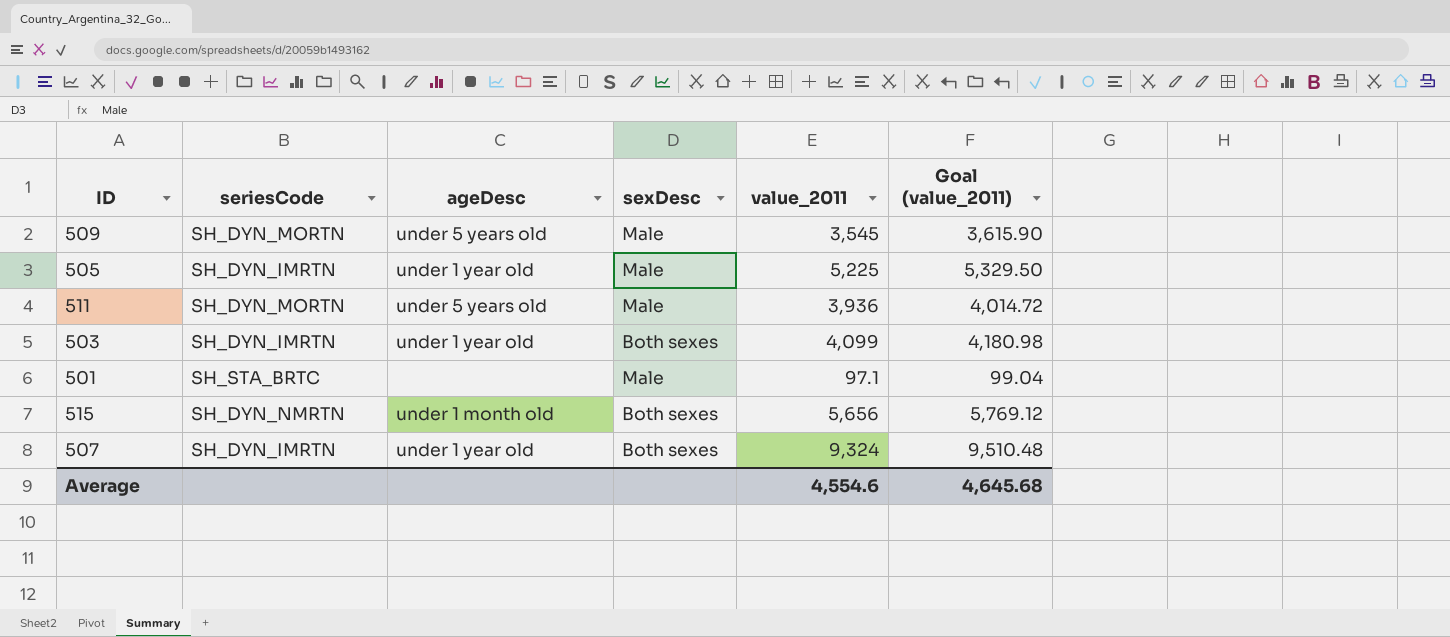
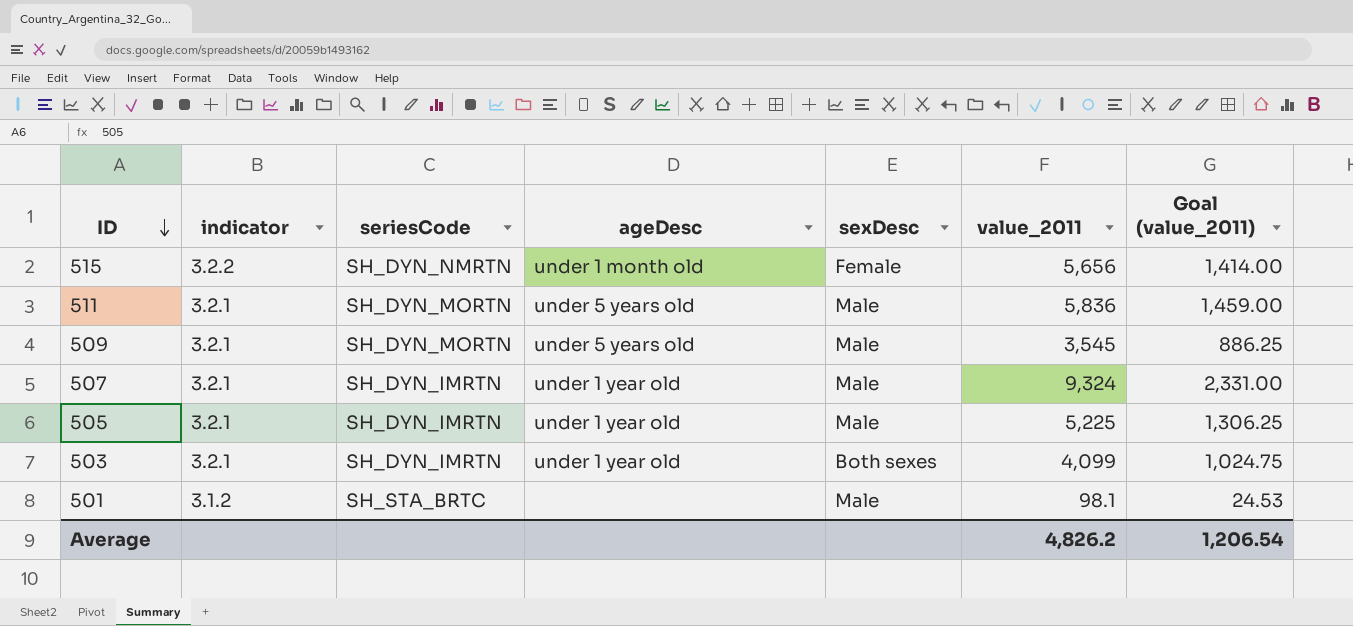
row order: none -> ID descending
column indicator | position: none -> 2
column Goal (value_2011) | formula: [value_2011] * 1.02 -> [value_2011] * 0.25
515 | sexDesc: Both sexes -> Female
511 | value_2011: 3,936 -> 5,836
507 | sexDesc: Both sexes -> Male
501 | value_2011: 97.1 -> 98.1
Average | value_2011: 4,554.6 -> 4,826.2
Average | Goal (value_2011): 4,645.68 -> 1,206.54

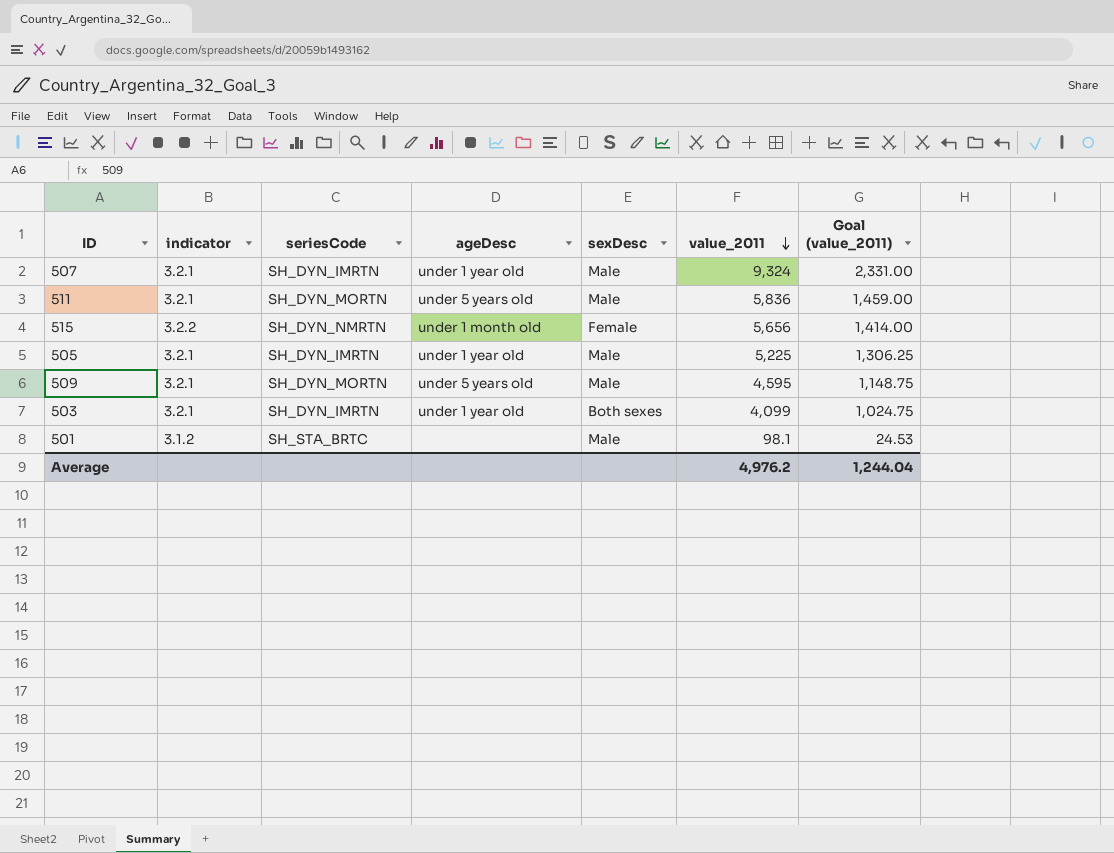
row order: ID descending -> value_2011 descending
509 | value_2011: 3,545 -> 4,595
509 | Goal (value_2011): 886.25 -> 1,148.75
Average | value_2011: 4,826.2 -> 4,976.2
Average | Goal (value_2011): 1,206.54 -> 1,244.04

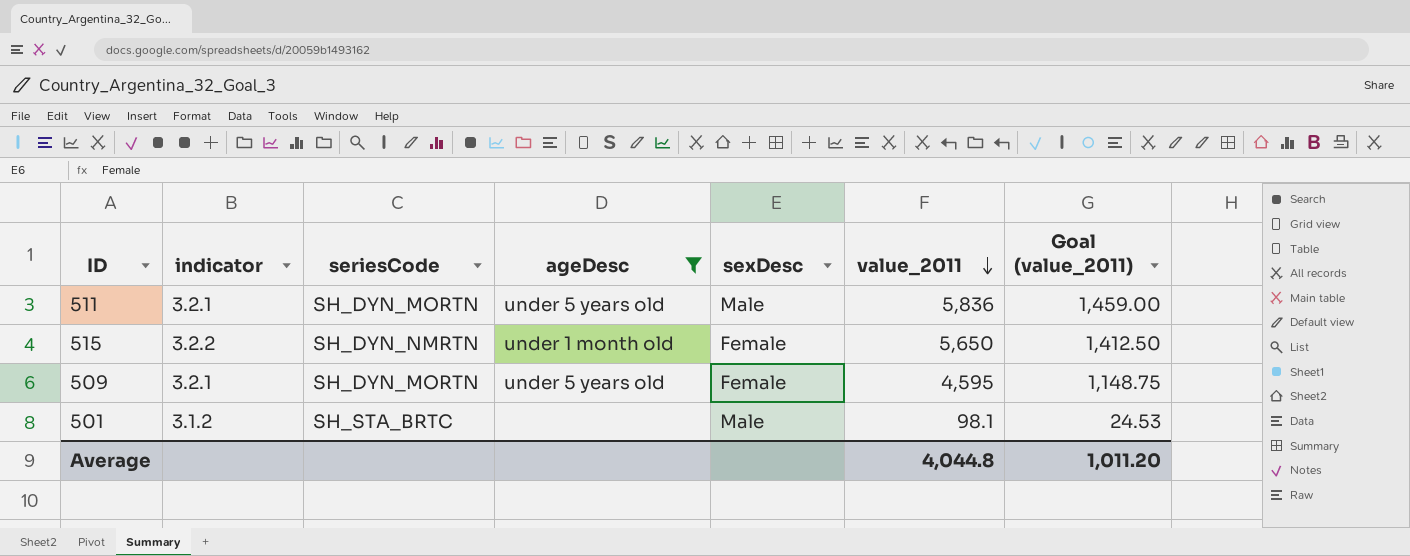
filter: none -> ageDesc != under 1 year old
515 | value_2011: 5,656 -> 5,650
515 | Goal (value_2011): 1,414.00 -> 1,412.50
509 | sexDesc: Male -> Female
Average | value_2011: 4,976.2 -> 4,044.8
Average | Goal (value_2011): 1,244.04 -> 1,011.20

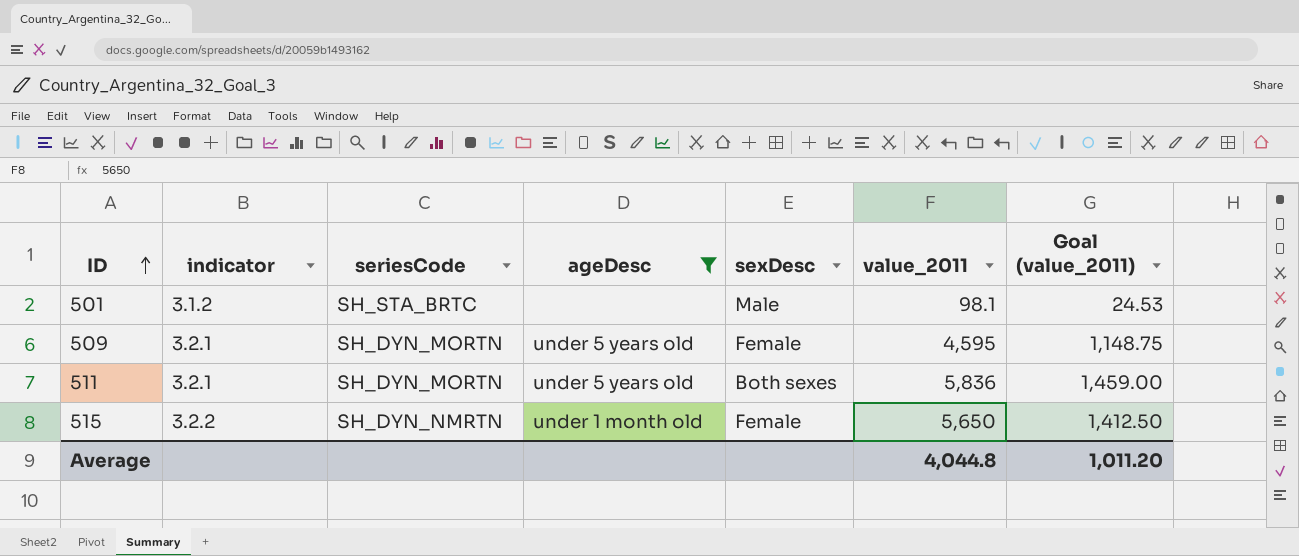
row order: value_2011 descending -> ID ascending
511 | sexDesc: Male -> Both sexes

